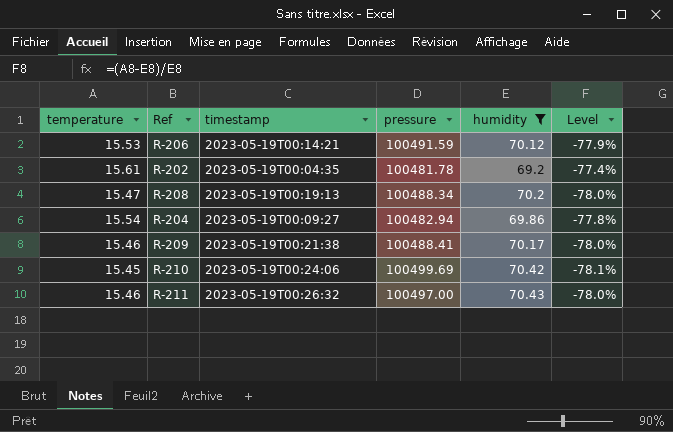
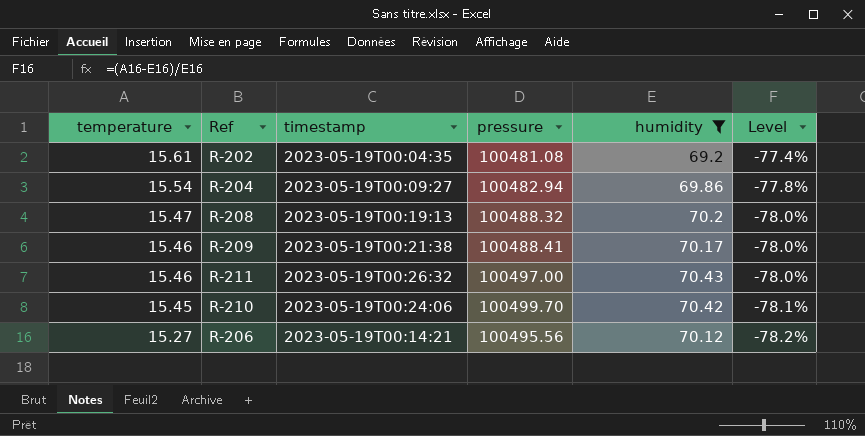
row order: none -> temperature descending
R-202 | pressure: 100481.78 -> 100481.08
R-208 | pressure: 100488.34 -> 100488.32
R-210 | pressure: 100499.69 -> 100499.70
R-206 | temperature: 15.53 -> 15.27
R-206 | pressure: 100491.59 -> 100495.56
R-206 | Level: -77.9% -> -78.2%

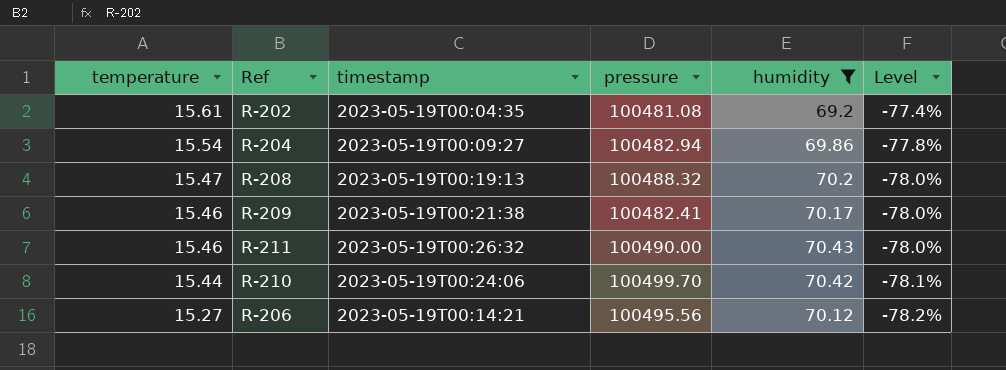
R-209 | pressure: 100488.41 -> 100482.41
R-211 | pressure: 100497.00 -> 100490.00
R-210 | temperature: 15.45 -> 15.44

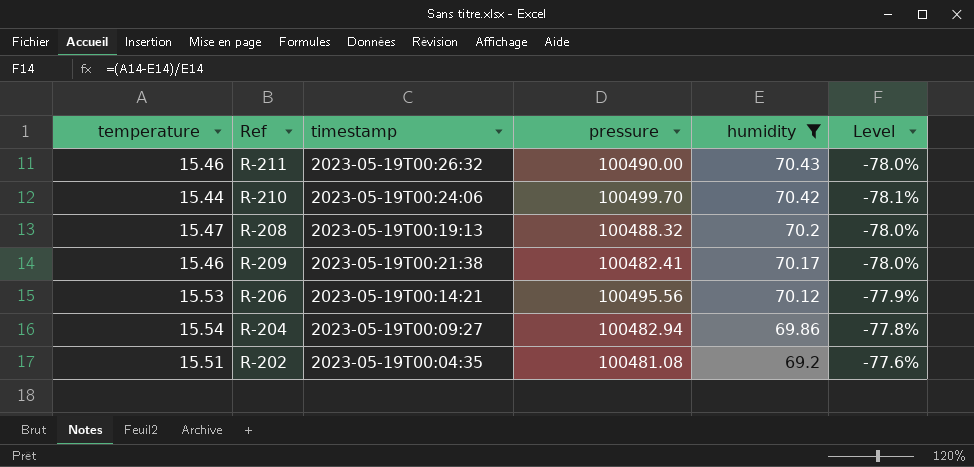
row order: temperature descending -> humidity descending
R-206 | temperature: 15.27 -> 15.53
R-206 | Level: -78.2% -> -77.9%
R-202 | temperature: 15.61 -> 15.51
R-202 | Level: -77.4% -> -77.6%

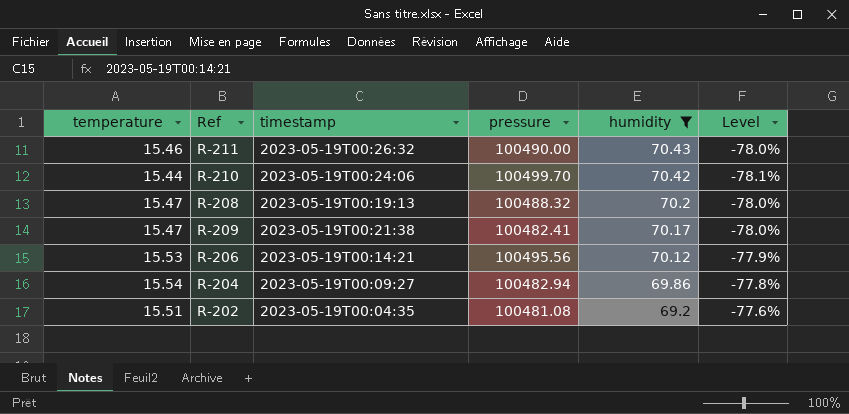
R-209 | temperature: 15.46 -> 15.47

